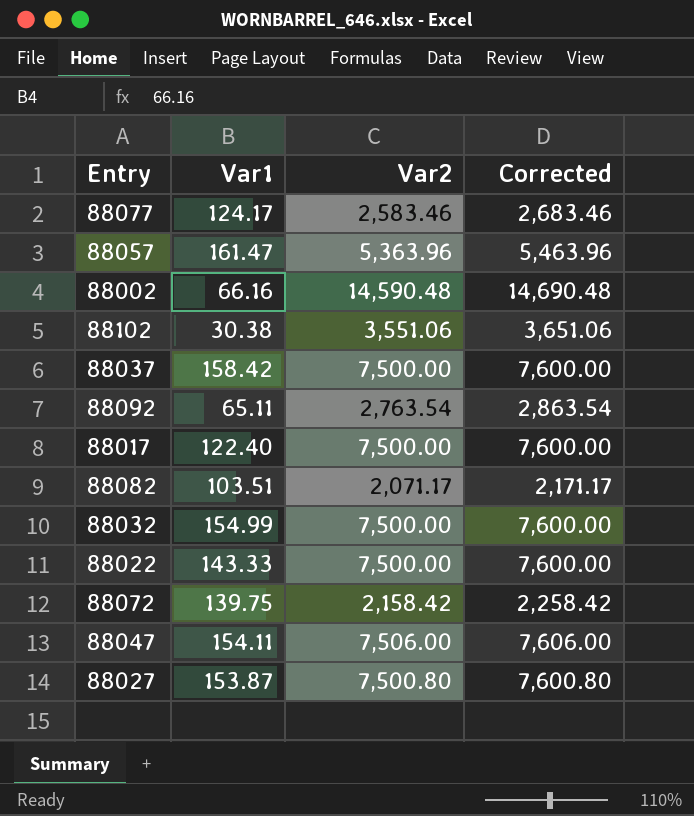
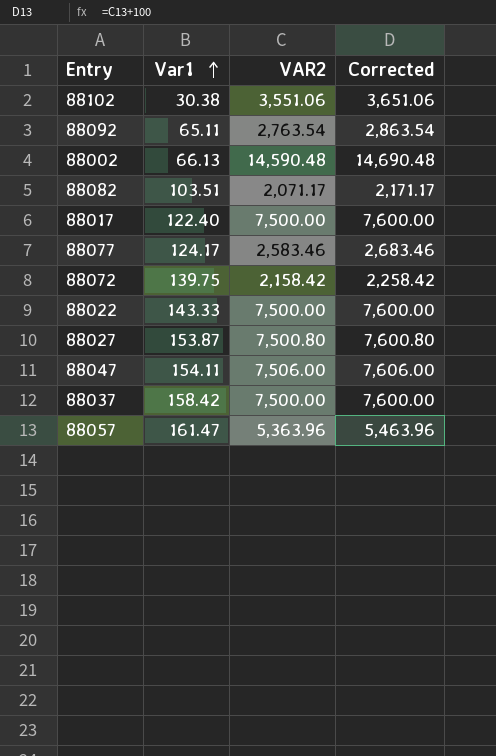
row order: none -> Var1 ascending
column name: Var2 -> VAR2
row 88032: 154.99 | 7,500.00 | 7,600.00 -> none
88002 | Var1: 66.16 -> 66.13

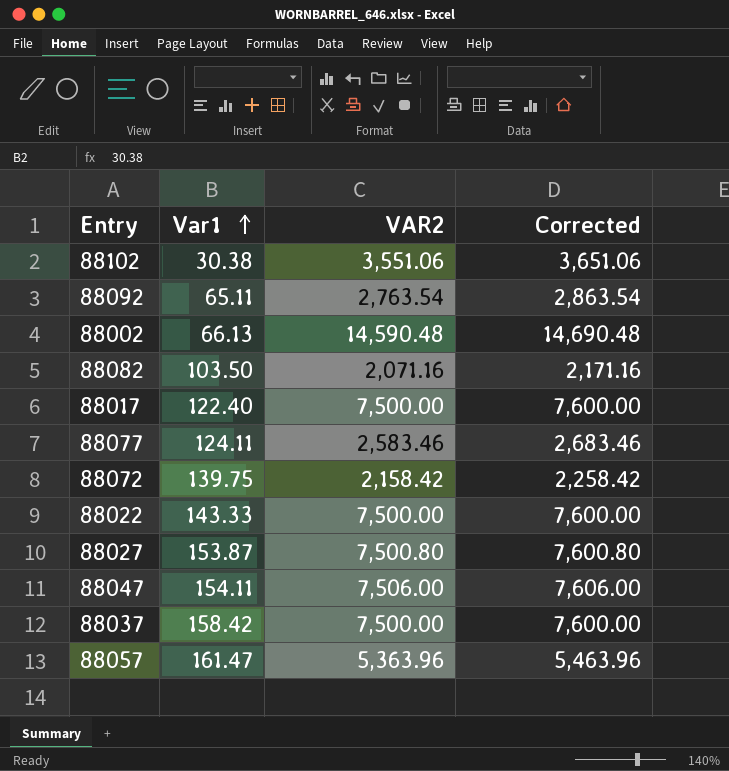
88082 | Var1: 103.51 -> 103.50
88082 | VAR2: 2,071.17 -> 2,071.16
88082 | Corrected: 2,171.17 -> 2,171.16
88077 | Var1: 124.17 -> 124.11

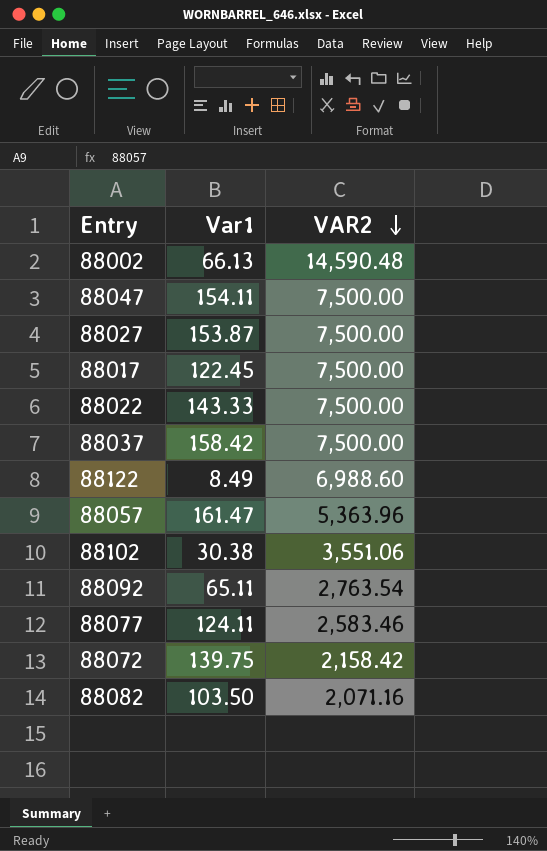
row order: Var1 ascending -> VAR2 descending
column Corrected | formula: [VAR2] + 100 -> none
88047 | VAR2: 7,506.00 -> 7,500.00
88027 | VAR2: 7,500.80 -> 7,500.00
88017 | Var1: 122.40 -> 122.45
row 88122: none -> 8.49 | 6,988.60

